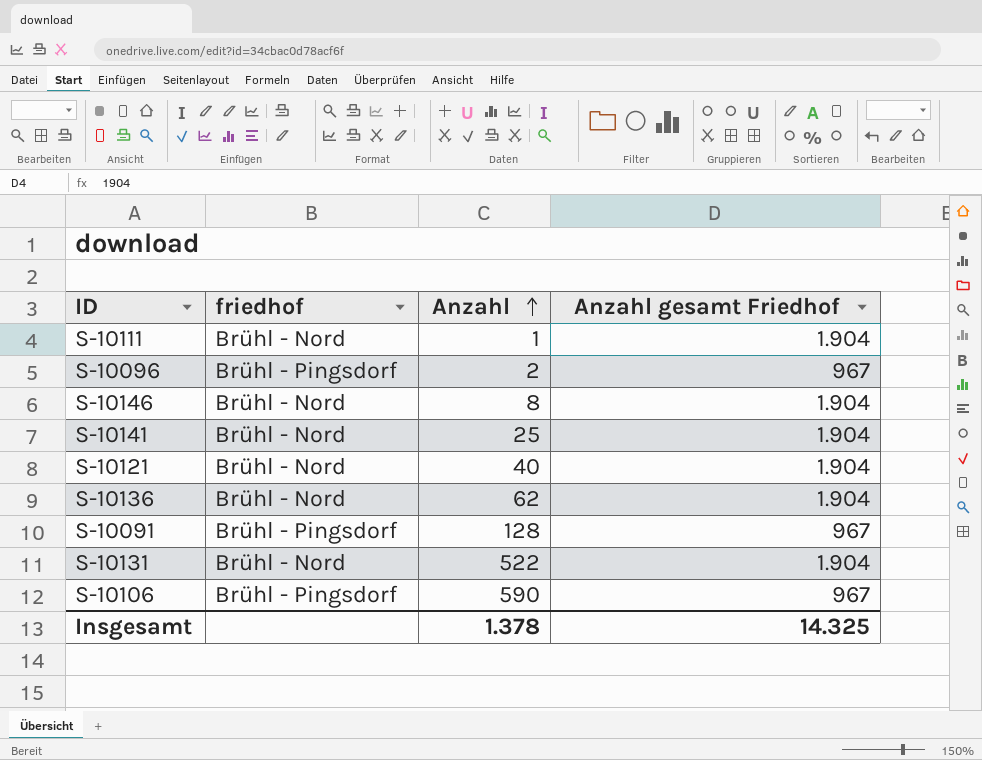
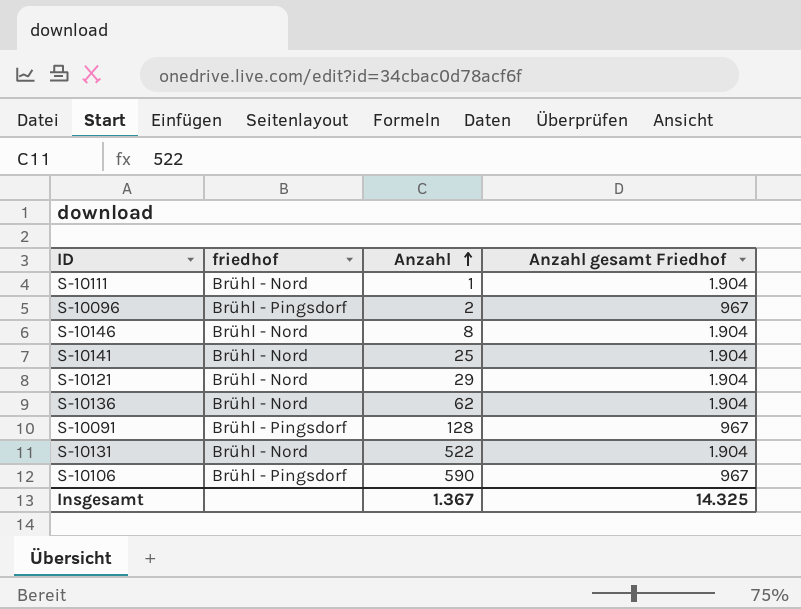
S-10121 | Anzahl: 40 -> 29
Insgesamt | Anzahl: 1.378 -> 1.367

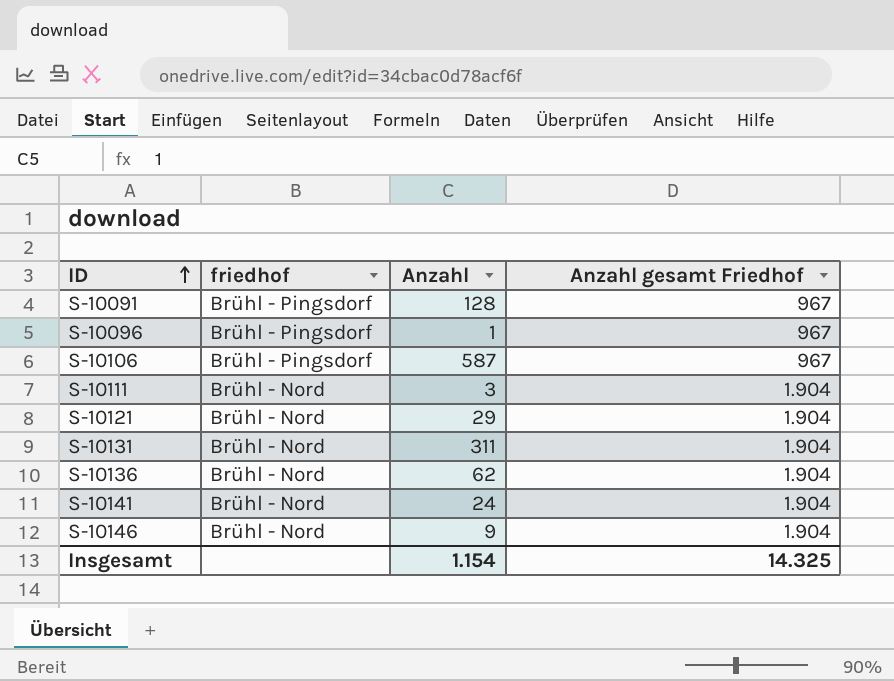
row order: Anzahl ascending -> ID ascending
S-10096 | Anzahl: 2 -> 1
S-10106 | Anzahl: 590 -> 587
S-10111 | Anzahl: 1 -> 3
S-10131 | Anzahl: 522 -> 311
S-10141 | Anzahl: 25 -> 24
S-10146 | Anzahl: 8 -> 9
Insgesamt | Anzahl: 1.367 -> 1.154

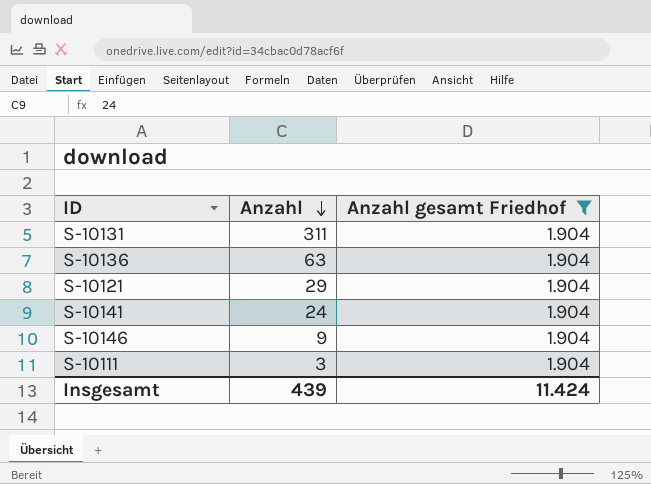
filter: none -> Anzahl gesamt Friedhof = 1.904
row order: ID ascending -> Anzahl descending
column friedhof | position: 2 -> none
S-10136 | Anzahl: 62 -> 63
Insgesamt | Anzahl: 1.154 -> 439
Insgesamt | Anzahl gesamt Friedhof: 14.325 -> 11.424

